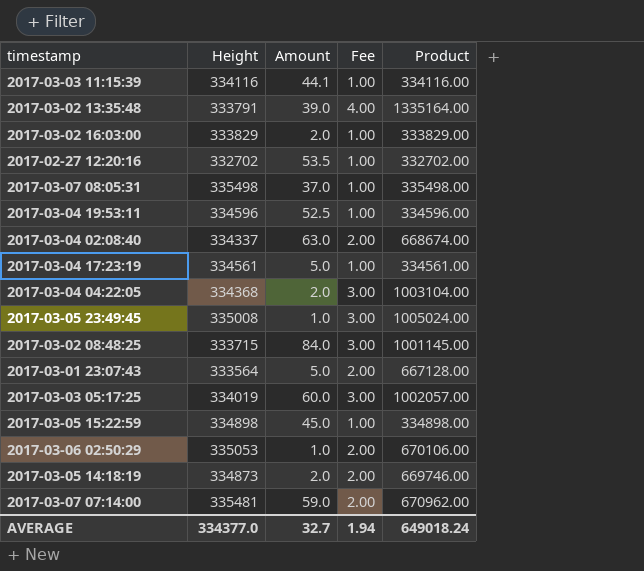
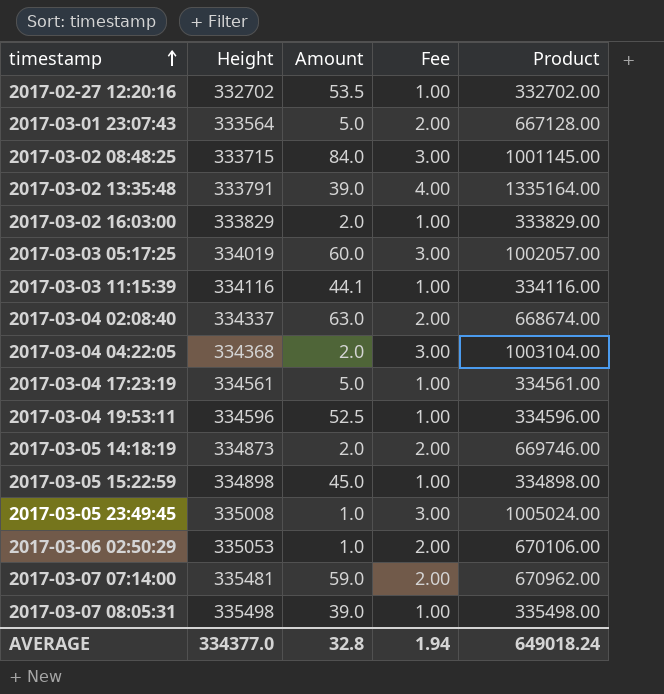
row order: none -> timestamp ascending
2017-03-07 08:05:31 | Amount: 37.0 -> 39.0
AVERAGE | Amount: 32.7 -> 32.8

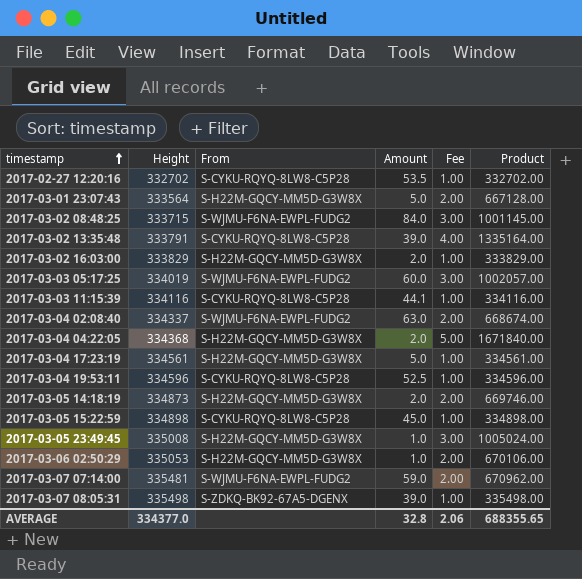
column From | position: none -> 3
2017-03-04 04:22:05 | Fee: 3.00 -> 5.00
2017-03-04 04:22:05 | Product: 1003104.00 -> 1671840.00
AVERAGE | Fee: 1.94 -> 2.06
AVERAGE | Product: 649018.24 -> 688355.65

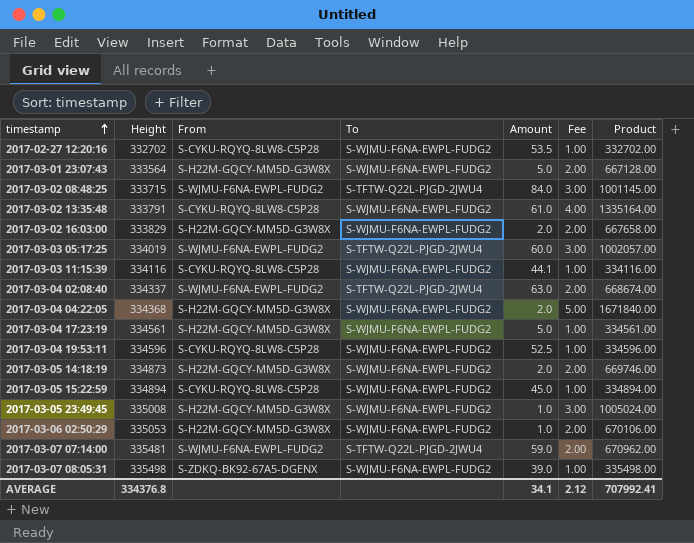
column To | position: none -> 4
2017-03-02 13:35:48 | Amount: 39.0 -> 61.0
2017-03-02 16:03:00 | Fee: 1.00 -> 2.00
2017-03-02 16:03:00 | Product: 333829.00 -> 667658.00
2017-03-05 15:22:59 | Height: 334898 -> 334894
2017-03-05 15:22:59 | Product: 334898.00 -> 334894.00
AVERAGE | Height: 334377.0 -> 334376.8
AVERAGE | Amount: 32.8 -> 34.1
AVERAGE | Fee: 2.06 -> 2.12
AVERAGE | Product: 688355.65 -> 707992.41

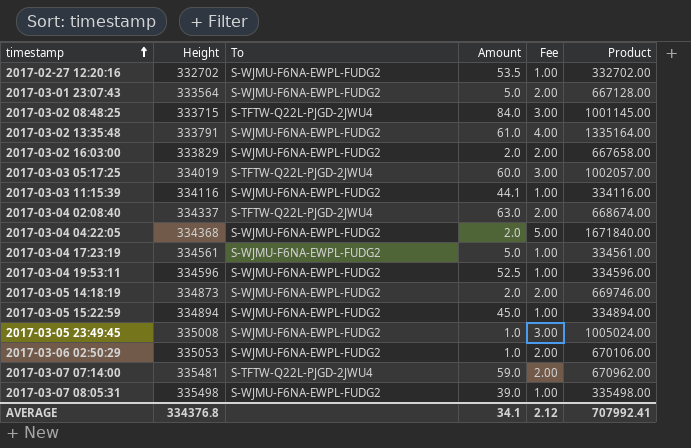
column From | position: 3 -> none

